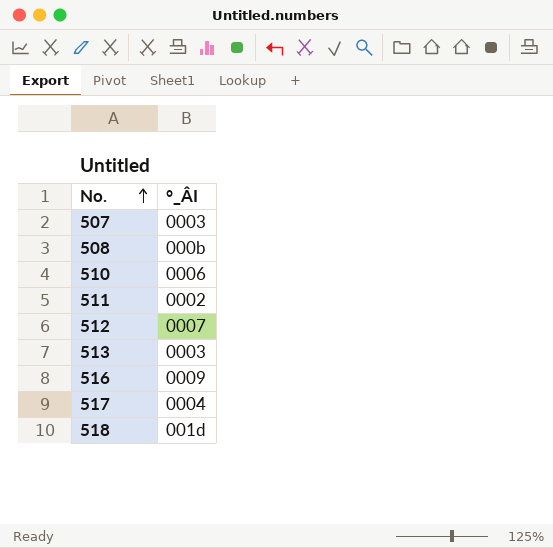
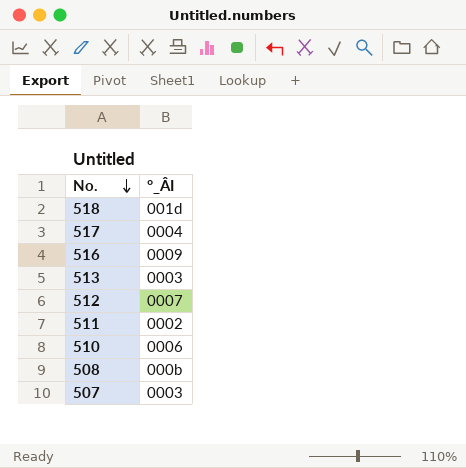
row order: No. ascending -> No. descending

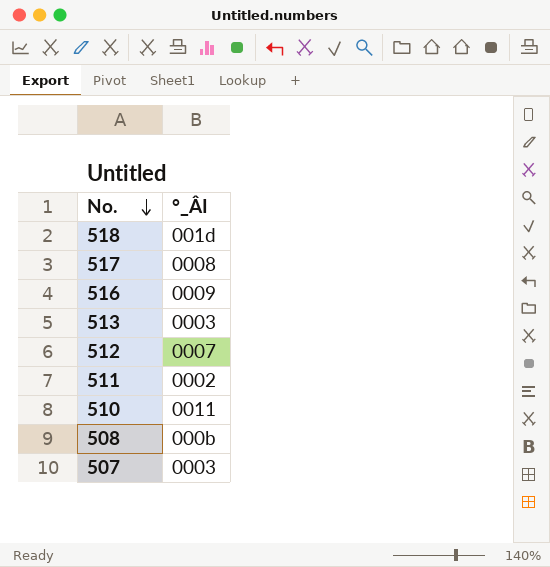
517 | °_ÂI: 0004 -> 0008
510 | °_ÂI: 0006 -> 0011

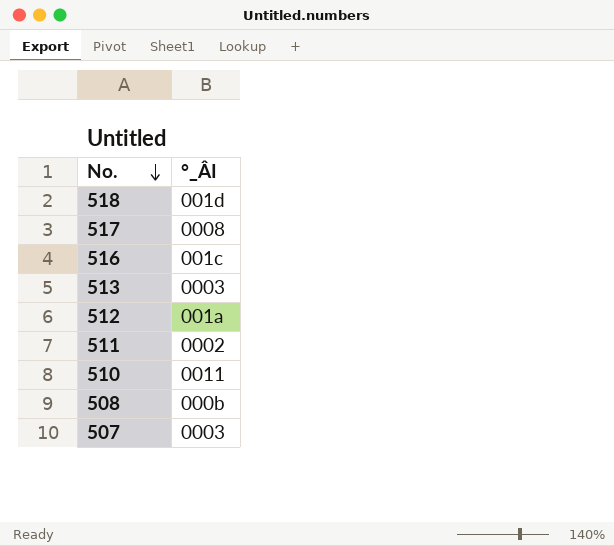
516 | °_ÂI: 0009 -> 001c
512 | °_ÂI: 0007 -> 001a

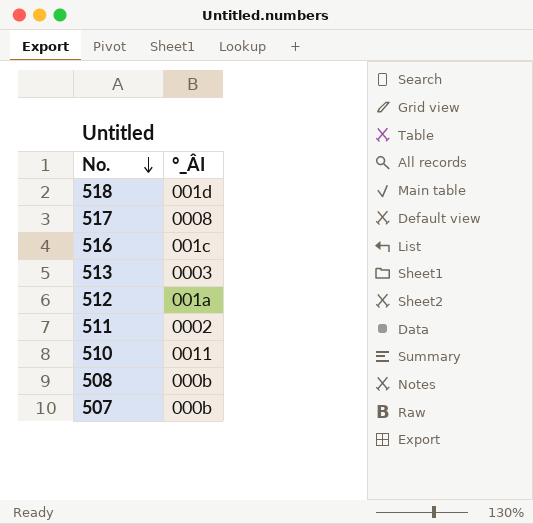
507 | °_ÂI: 0003 -> 000b

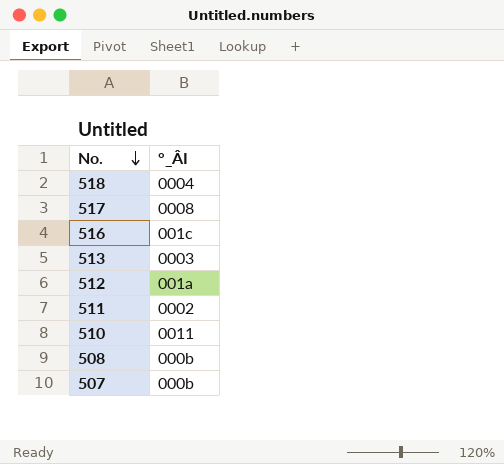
518 | °_ÂI: 001d -> 0004

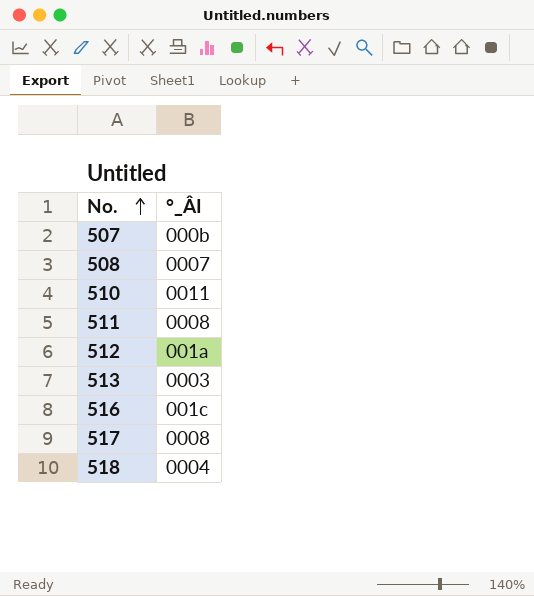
row order: No. descending -> No. ascending
508 | °_ÂI: 000b -> 0007
511 | °_ÂI: 0002 -> 0008

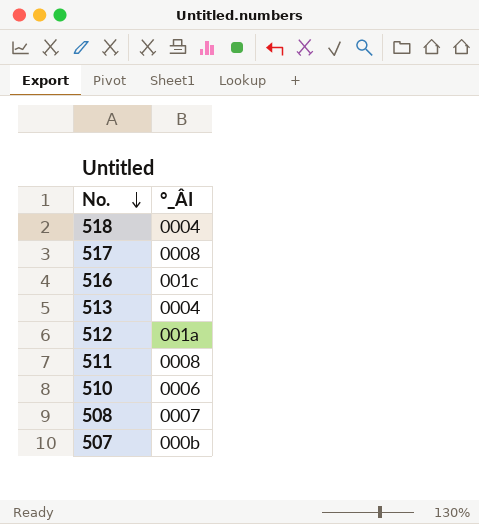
row order: No. ascending -> No. descending
513 | °_ÂI: 0003 -> 0004
510 | °_ÂI: 0011 -> 0006

